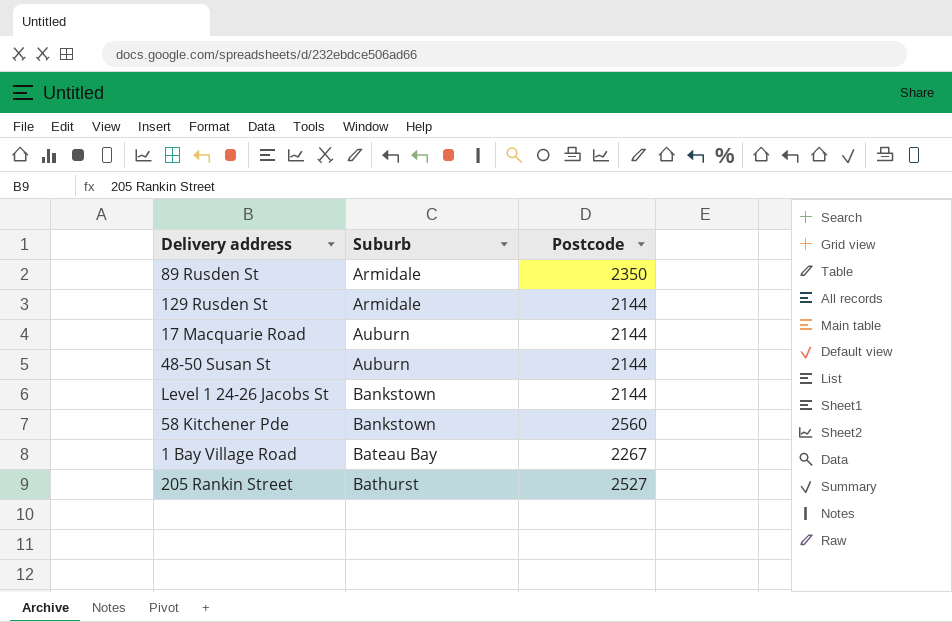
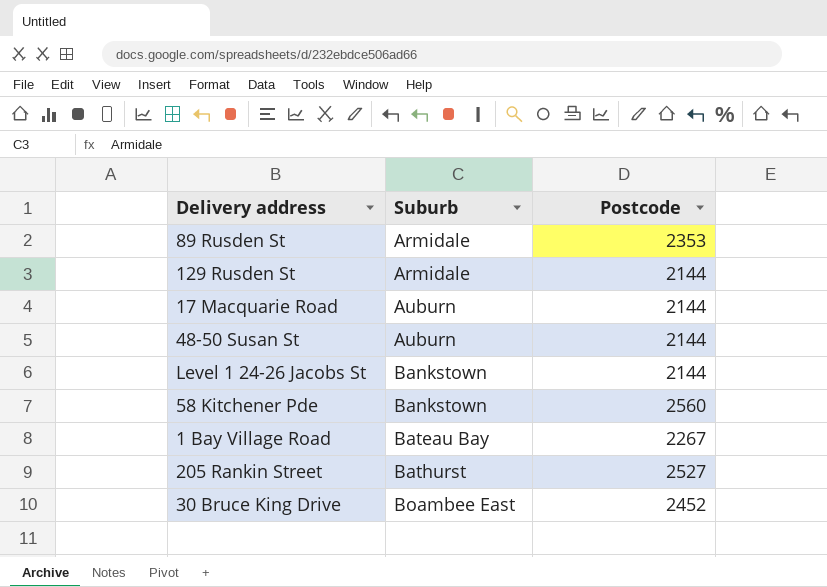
89 Rusden St | Postcode: 2350 -> 2353
row 30 Bruce King Drive: none -> Boambee East | 2452

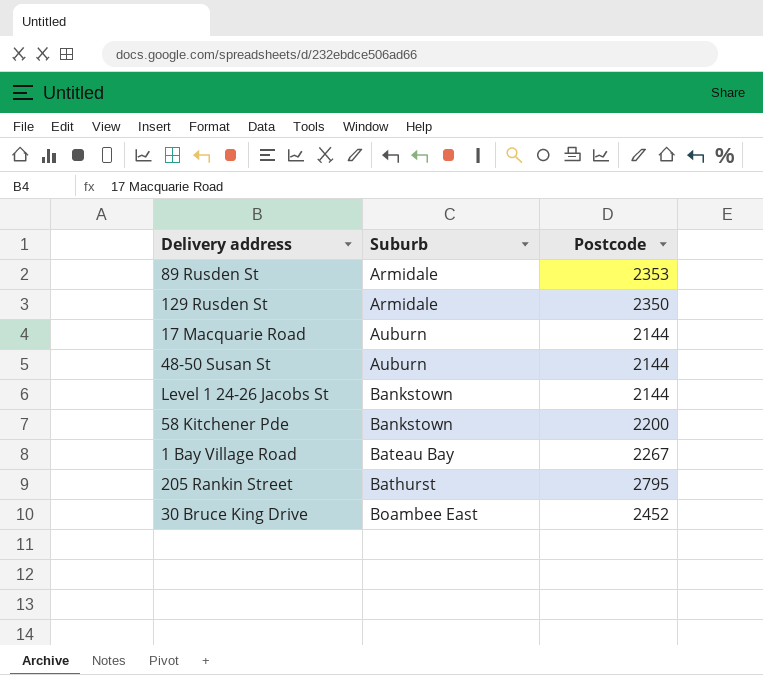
129 Rusden St | Postcode: 2144 -> 2350
58 Kitchener Pde | Postcode: 2560 -> 2200
205 Rankin Street | Postcode: 2527 -> 2795

